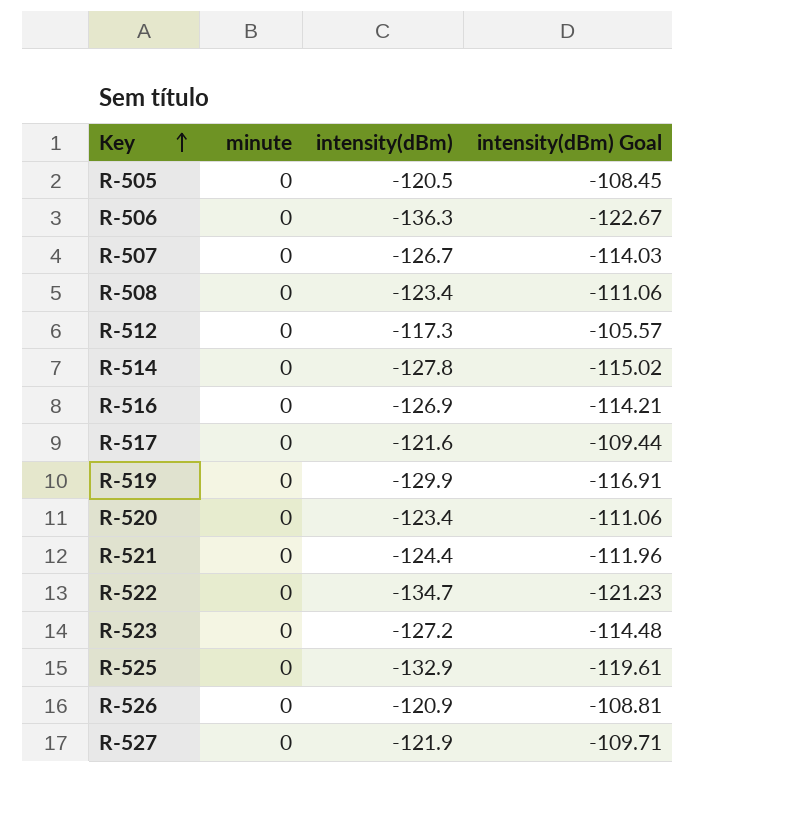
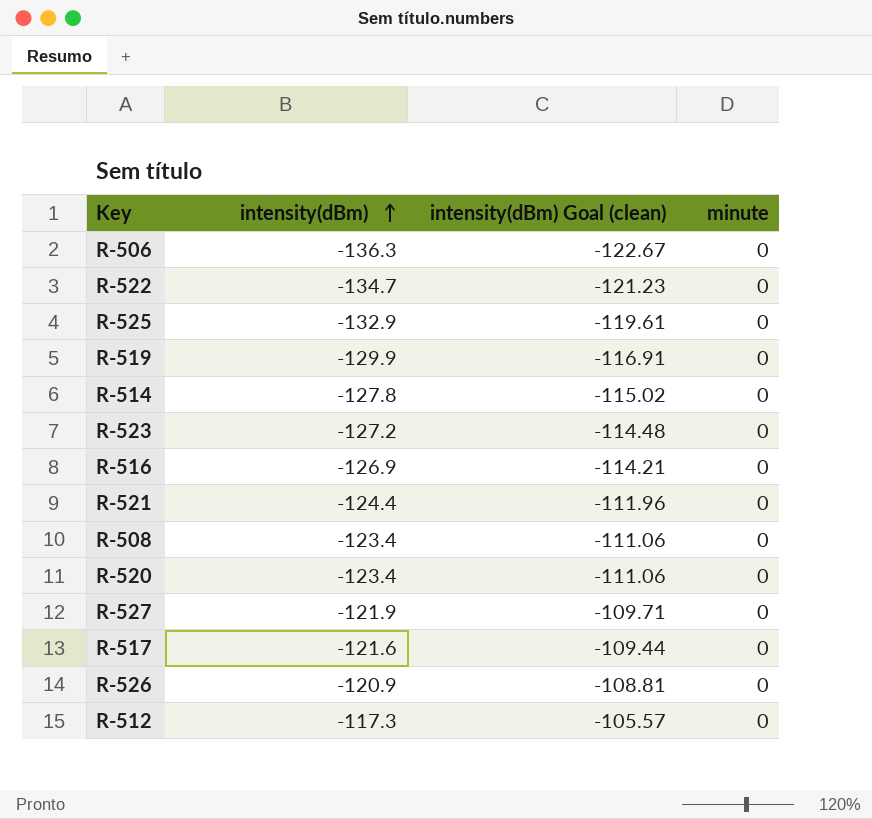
row order: Key ascending -> intensity(dBm) ascending
column name: intensity(dBm) Goal -> intensity(dBm) Goal (clean)
column minute | position: 2 -> 4
row R-505: 0 | -120.5 | -108.45 -> none
row R-507: 0 | -126.7 | -114.03 -> none

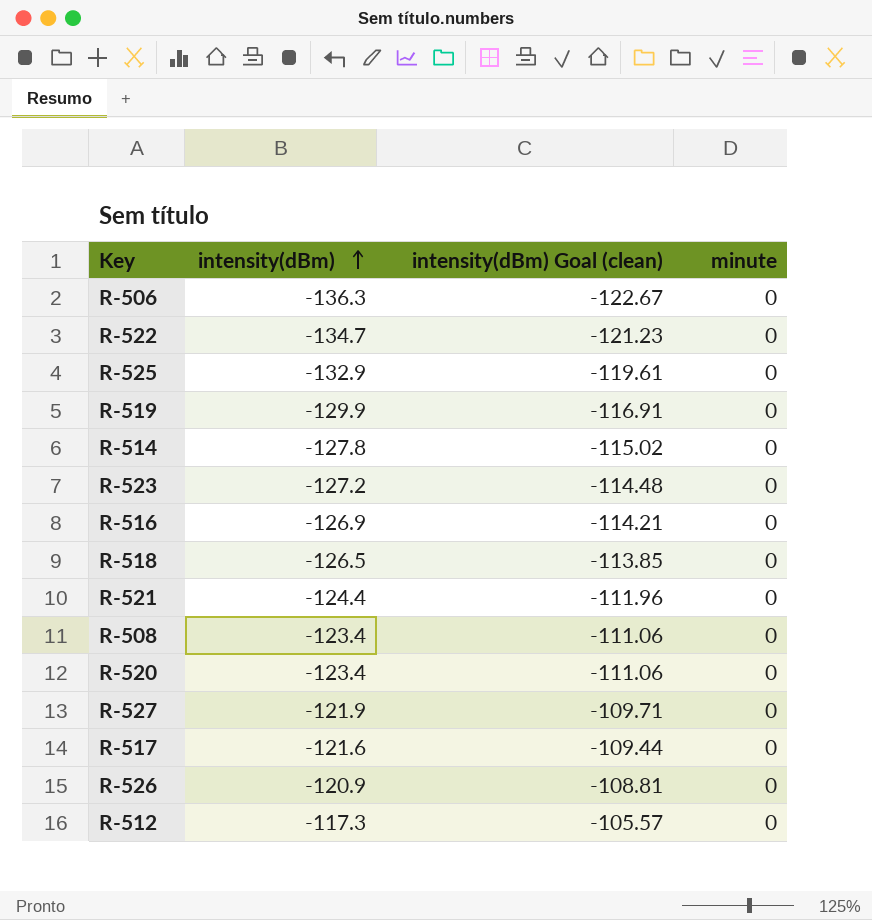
row R-518: none -> -126.5 | -113.85 | 0

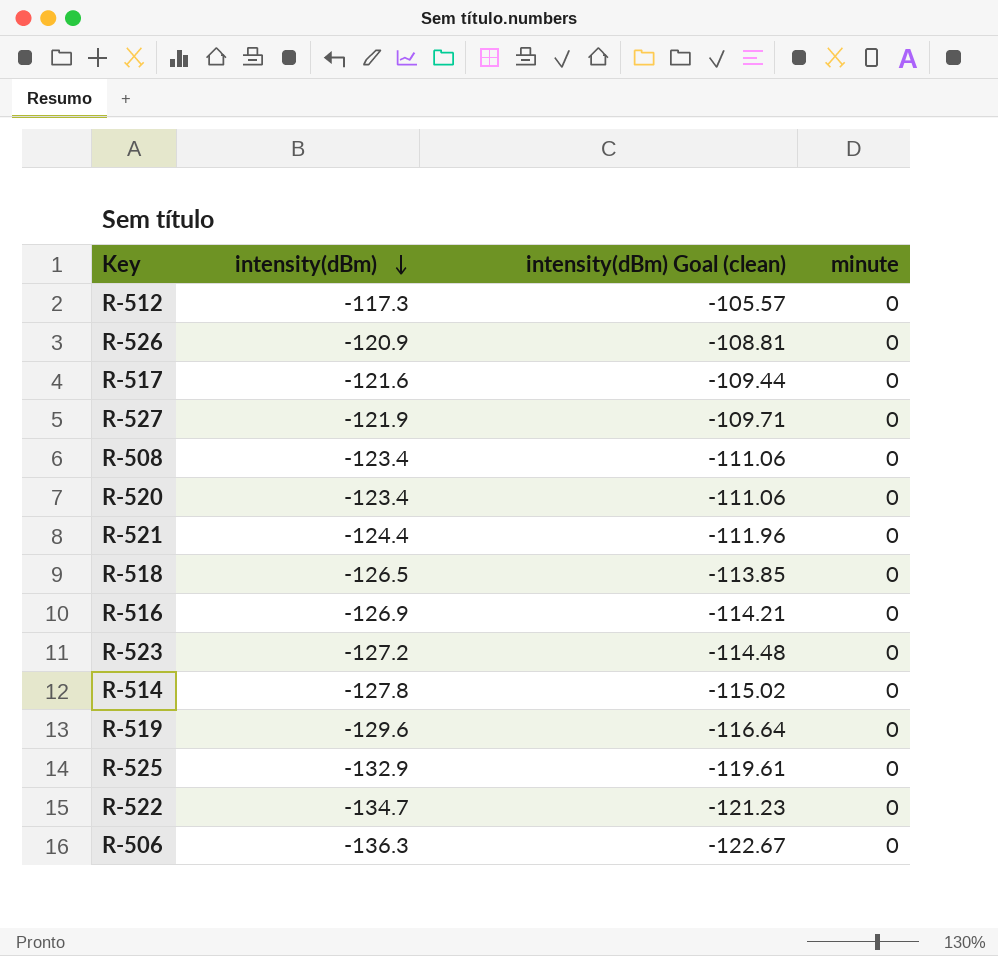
row order: intensity(dBm) ascending -> intensity(dBm) descending
R-519 | intensity(dBm): -129.9 -> -129.6
R-519 | intensity(dBm) Goal (clean): -116.91 -> -116.64

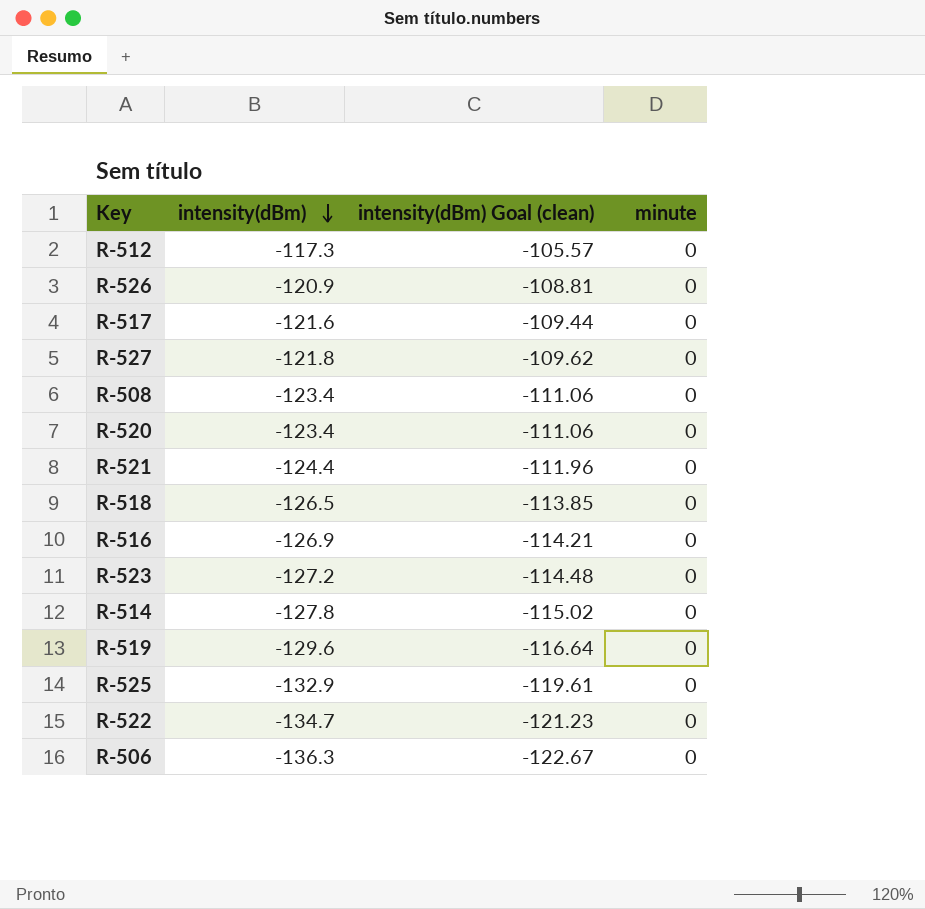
R-527 | intensity(dBm): -121.9 -> -121.8
R-527 | intensity(dBm) Goal (clean): -109.71 -> -109.62

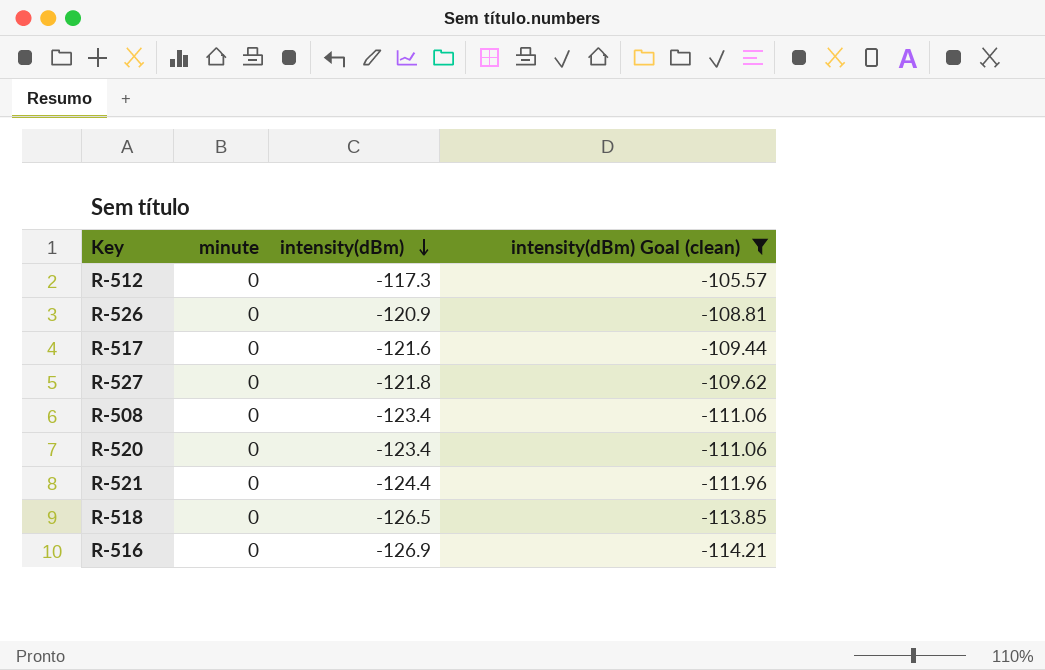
filter: none -> intensity(dBm) Goal (clean) >= -114.21
column minute | position: 4 -> 2

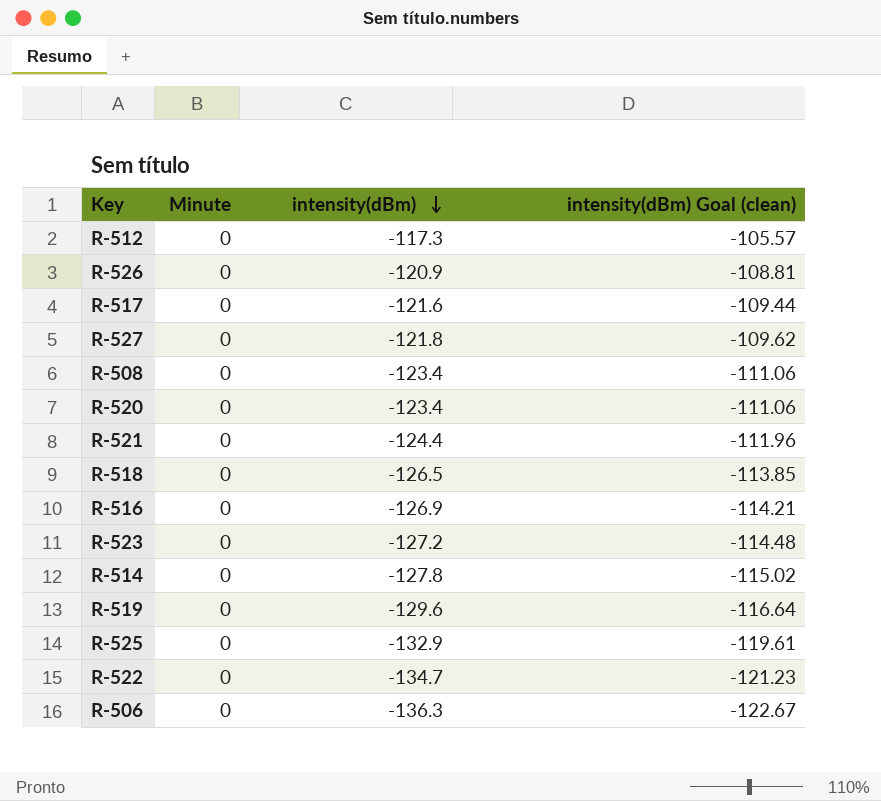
filter: intensity(dBm) Goal (clean) >= -114.21 -> none
column name: minute -> Minute

